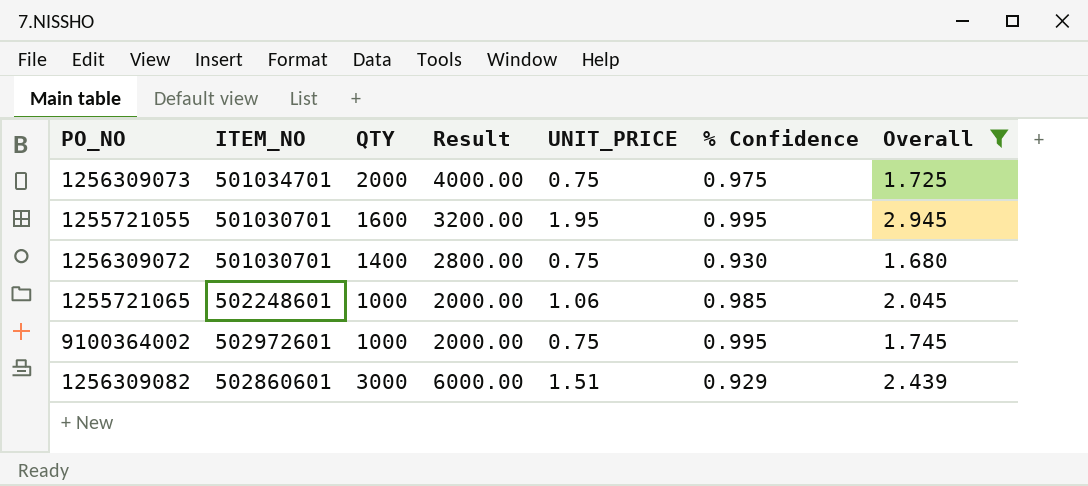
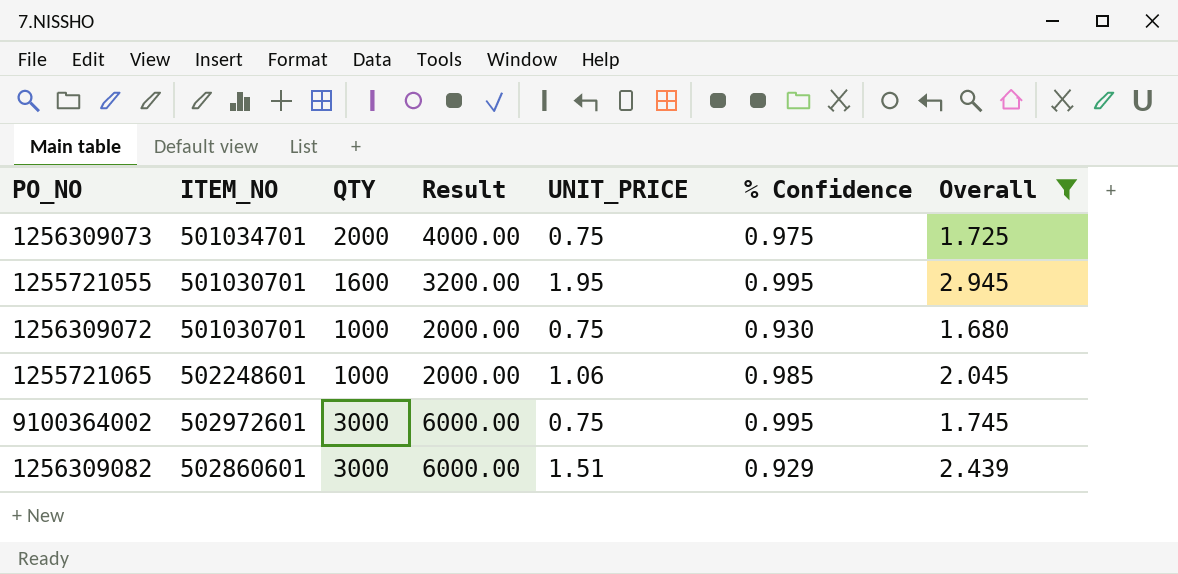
1256309072 | QTY: 1400 -> 1000
1256309072 | Result: 2800.00 -> 2000.00
9100364002 | QTY: 1000 -> 3000
9100364002 | Result: 2000.00 -> 6000.00

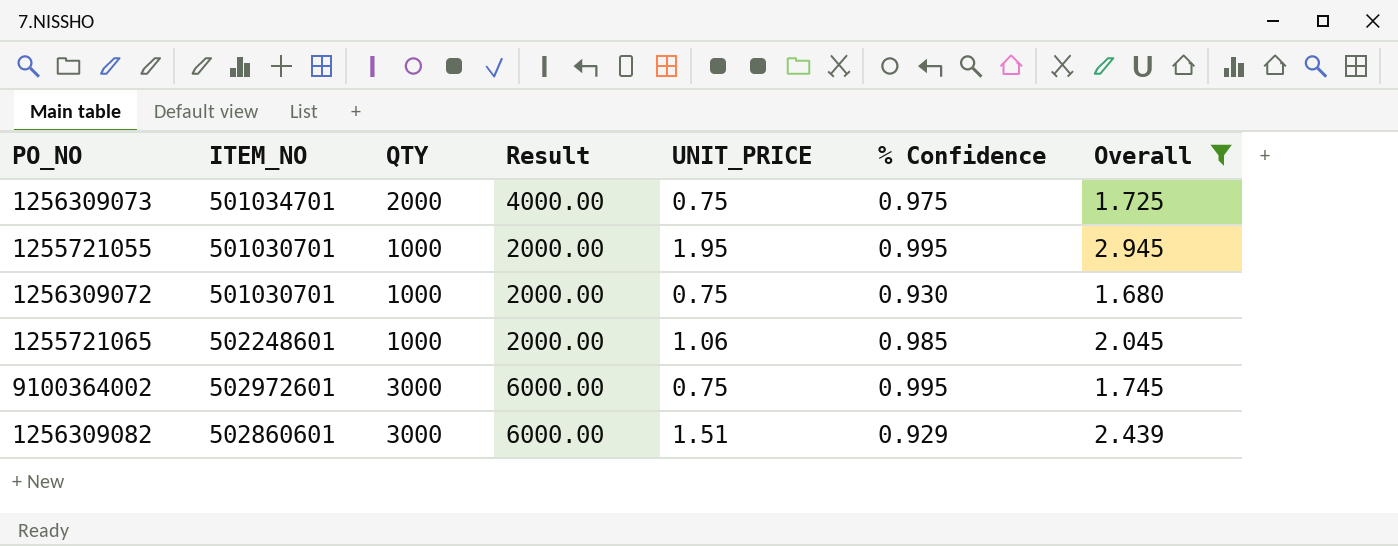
1255721055 | QTY: 1600 -> 1000
1255721055 | Result: 3200.00 -> 2000.00

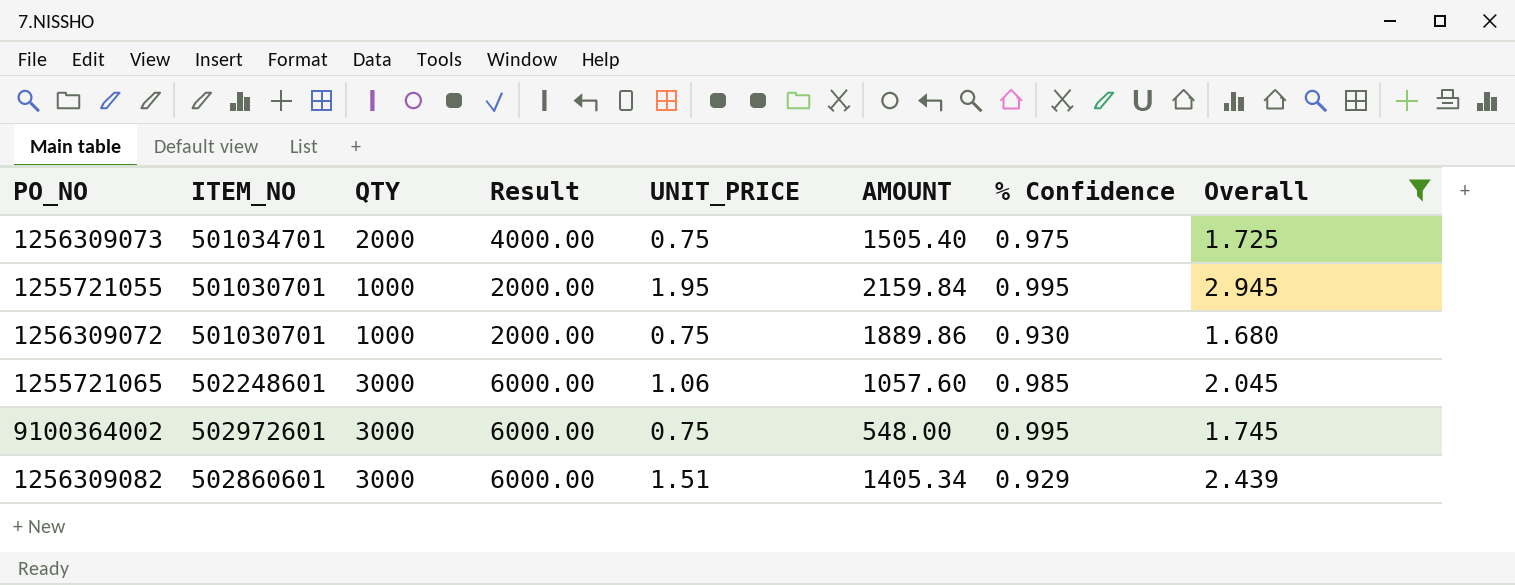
column AMOUNT | position: none -> 6
1255721065 | QTY: 1000 -> 3000
1255721065 | Result: 2000.00 -> 6000.00

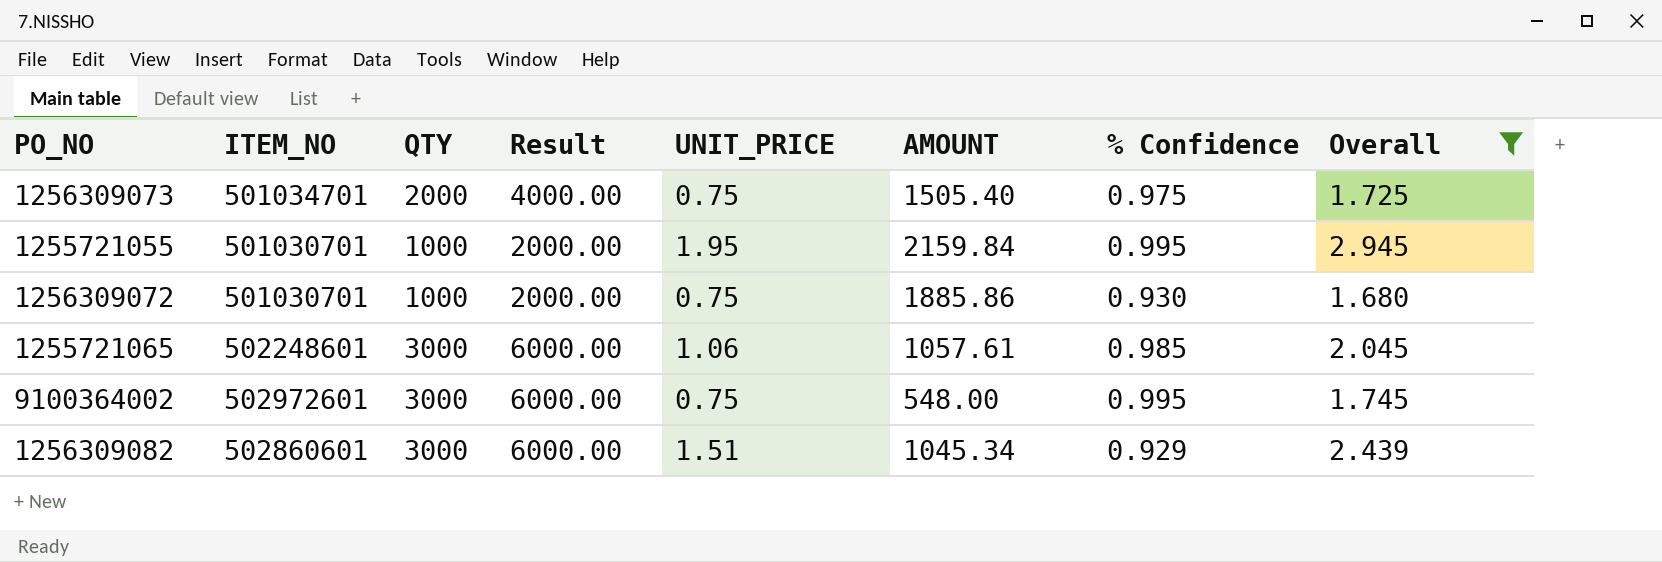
1256309072 | AMOUNT: 1889.86 -> 1885.86
1255721065 | AMOUNT: 1057.60 -> 1057.61
1256309082 | AMOUNT: 1405.34 -> 1045.34

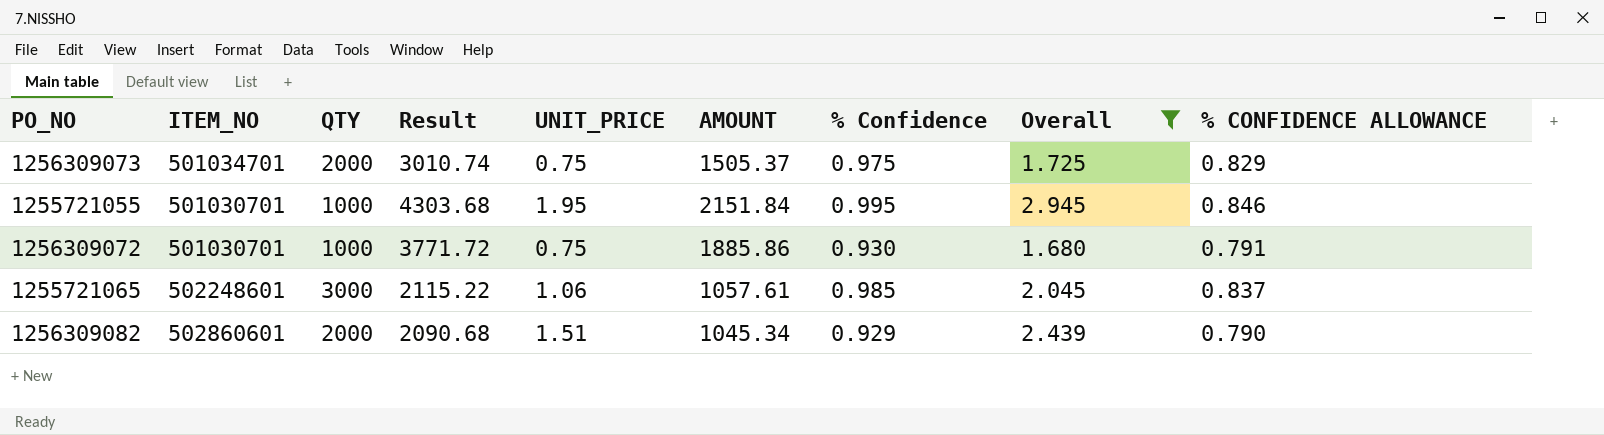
column Result | formula: [QTY] * 2 -> [AMOUNT] * 2
column % CONFIDENCE ALLOWANCE | formula: none -> [% Confidence] * 0.85
row 9100364002: 502972601 | 3000 | 6000.00 | 0.75 | 548.00 | 0.995 | 1.745 -> none
1256309073 | AMOUNT: 1505.40 -> 1505.37
1255721055 | AMOUNT: 2159.84 -> 2151.84
1256309082 | QTY: 3000 -> 2000

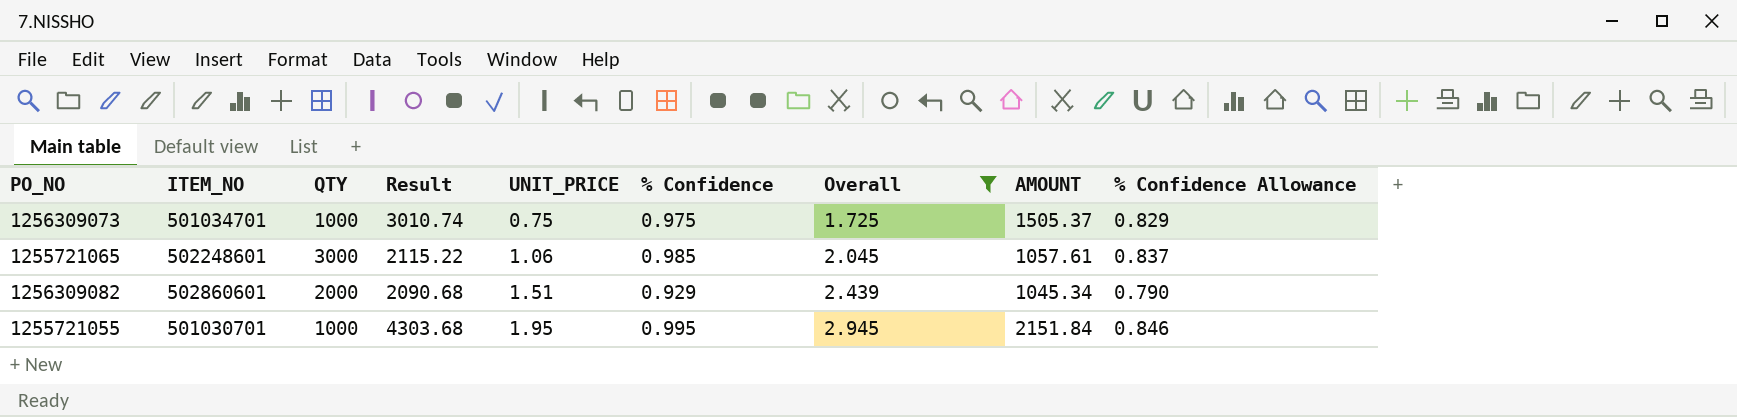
row order: none -> UNIT_PRICE ascending
column AMOUNT | position: 6 -> 8
column name: % CONFIDENCE ALLOWANCE -> % Confidence Allowance
row 1256309072: 501030701 | 1000 | 3771.72 | 0.75 | 1885.86 | 0.930 | 1.680 | 0.791 -> none
1256309073 | QTY: 2000 -> 1000

